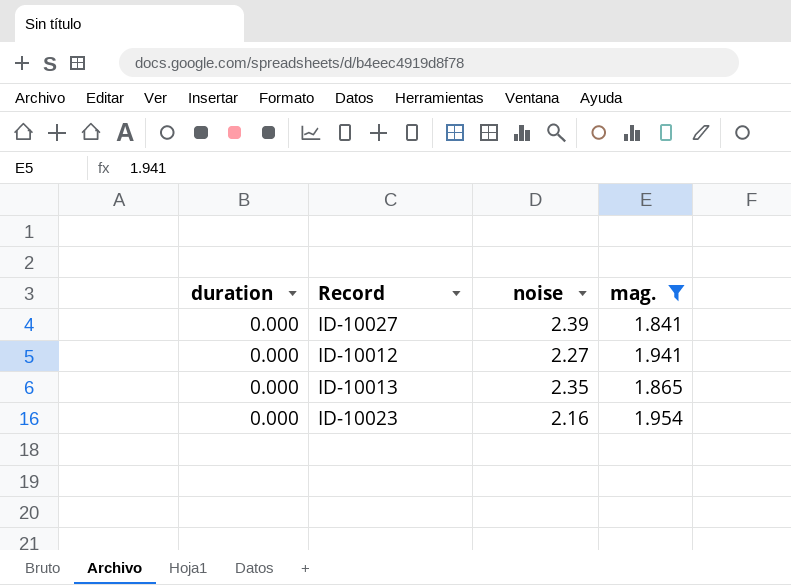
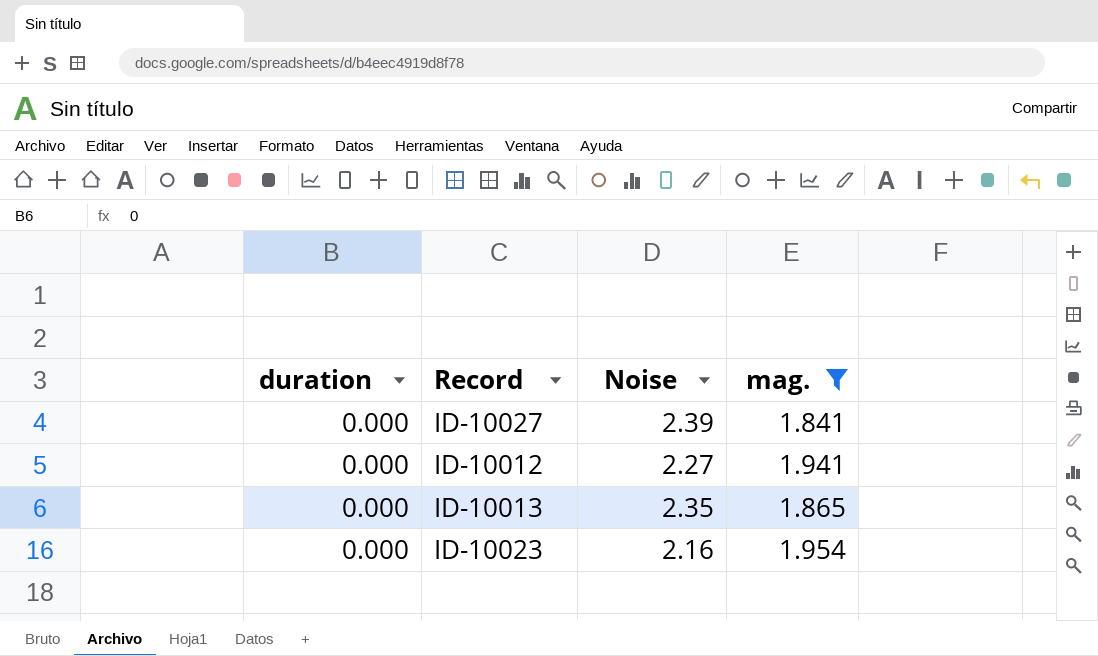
column name: noise -> Noise

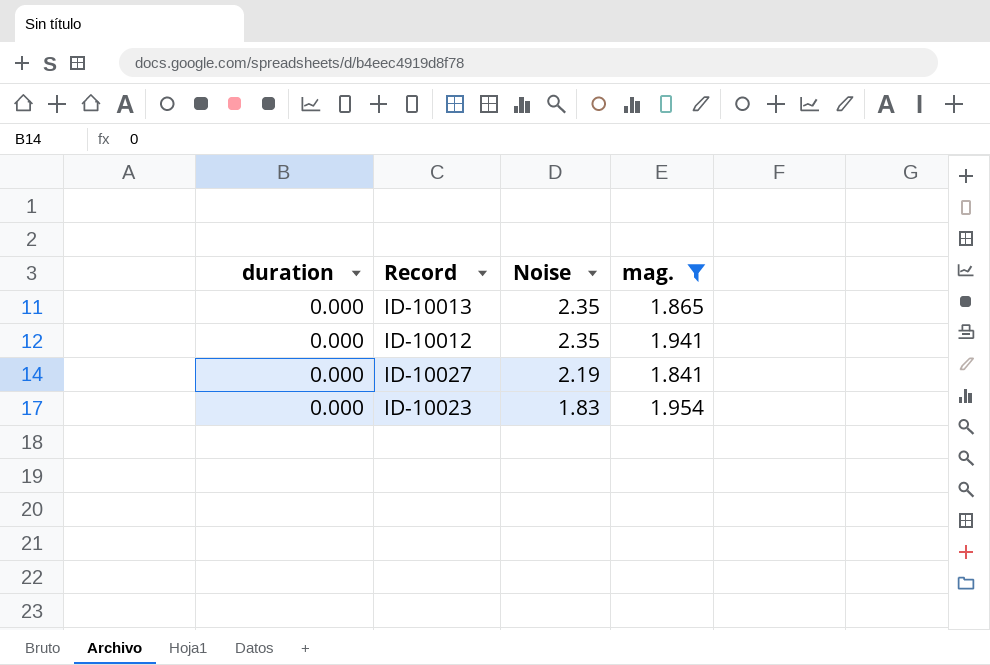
row order: none -> Noise descending
ID-10012 | Noise: 2.27 -> 2.35
ID-10027 | Noise: 2.39 -> 2.19
ID-10023 | Noise: 2.16 -> 1.83

